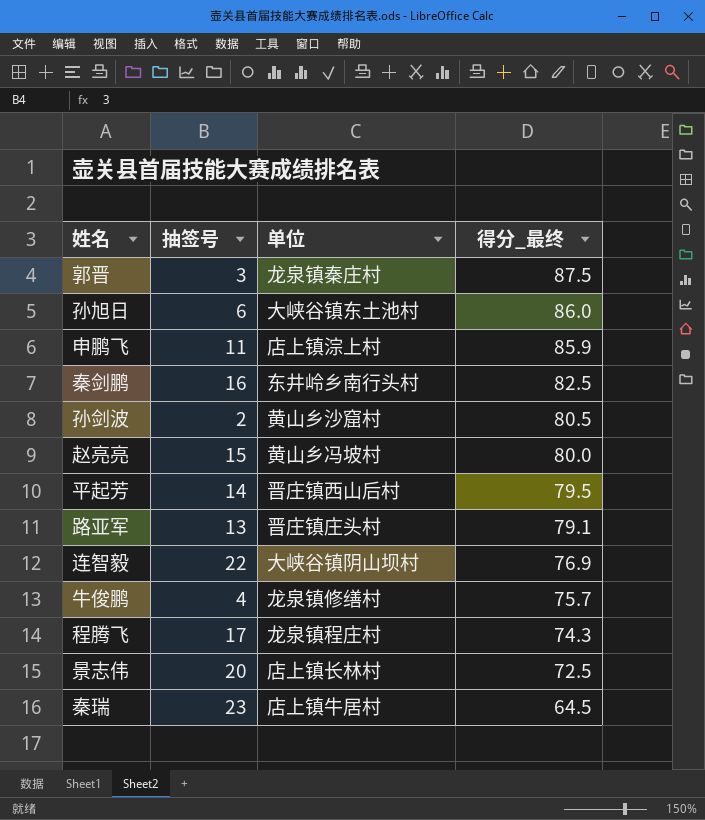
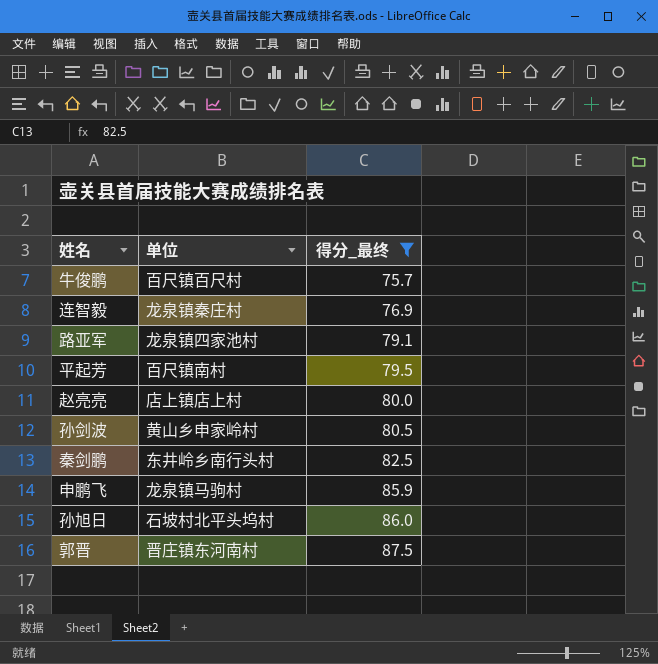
filter: none -> 得分_最终 >= 75.7
row order: 得分_最终 descending -> 得分_最终 ascending
column 抽签号 | position: 2 -> none
牛俊鹏 | 单位: 龙泉镇修缮村 -> 百尺镇百尺村
连智毅 | 单位: 大峡谷镇阴山坝村 -> 龙泉镇秦庄村
路亚军 | 单位: 晋庄镇庄头村 -> 龙泉镇四家池村
平起芳 | 单位: 晋庄镇西山后村 -> 百尺镇南村
赵亮亮 | 单位: 黄山乡冯坡村 -> 店上镇店上村
孙剑波 | 单位: 黄山乡沙窟村 -> 黄山乡申家岭村
申鹏飞 | 单位: 店上镇淙上村 -> 龙泉镇马驹村
孙旭日 | 单位: 大峡谷镇东土池村 -> 石坡村北平头坞村
郭晋 | 单位: 龙泉镇秦庄村 -> 晋庄镇东河南村

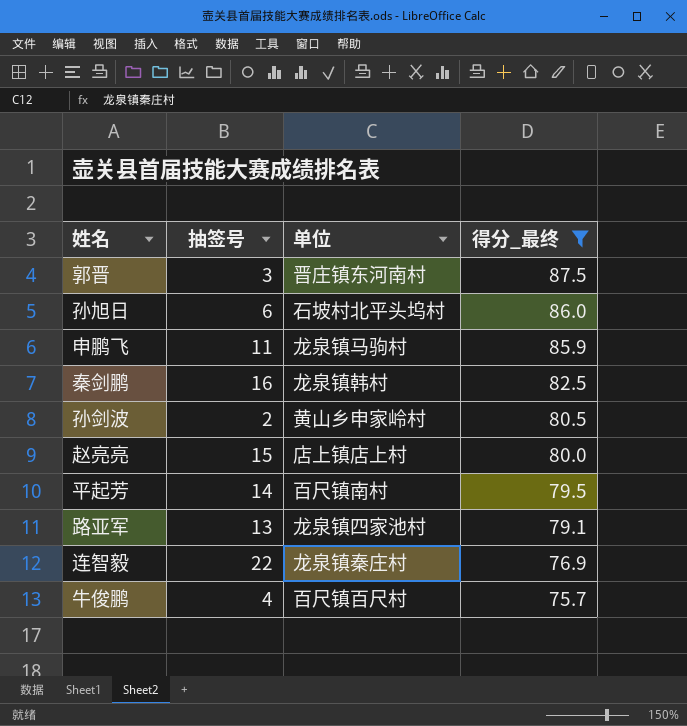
row order: 得分_最终 ascending -> 得分_最终 descending
column 抽签号 | position: none -> 2
秦剑鹏 | 单位: 东井岭乡南行头村 -> 龙泉镇韩村

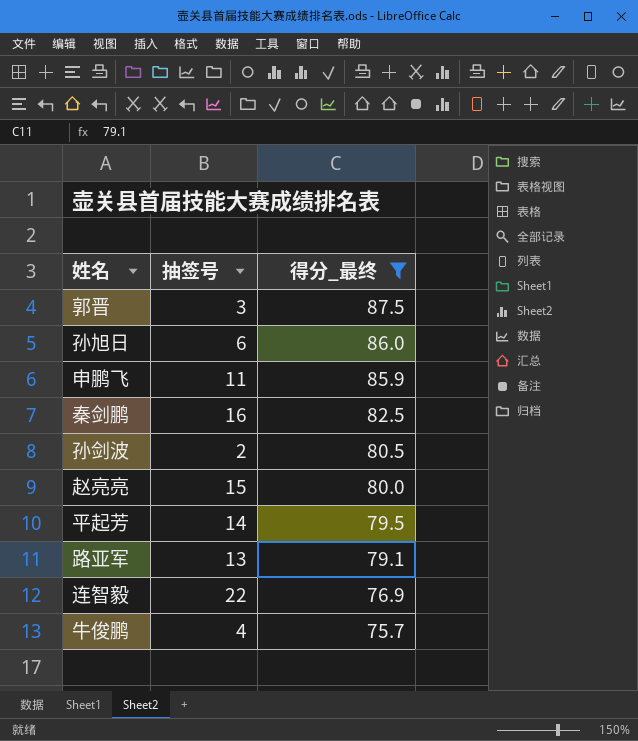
column 单位 | position: 3 -> none

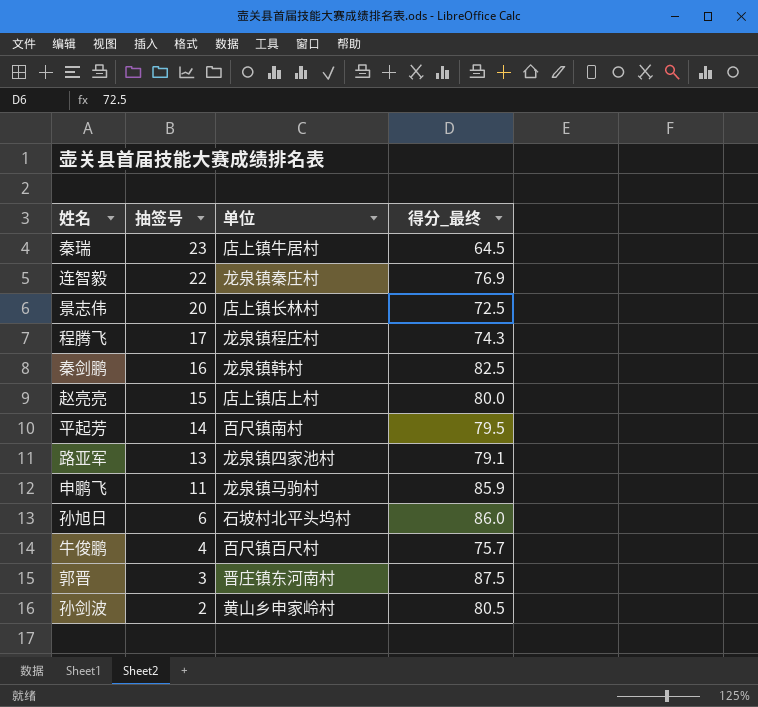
filter: 得分_最终 >= 75.7 -> none
row order: 得分_最终 descending -> 抽签号 descending
column 单位 | position: none -> 3

